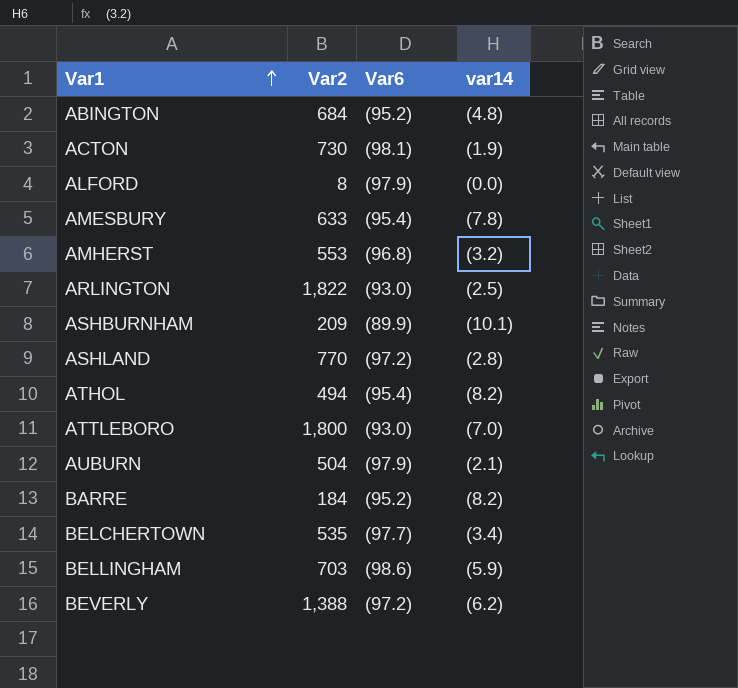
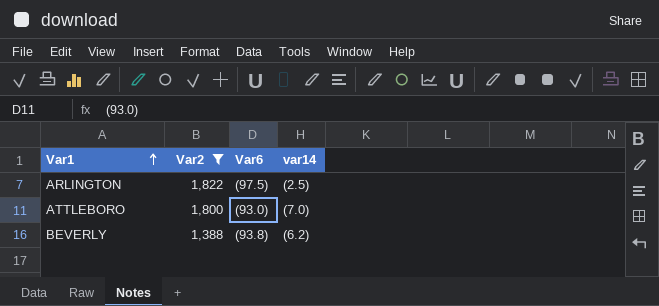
filter: none -> Var2 >= 1,388
ARLINGTON | Var6: (93.0) -> (97.5)
BEVERLY | Var6: (97.2) -> (93.8)

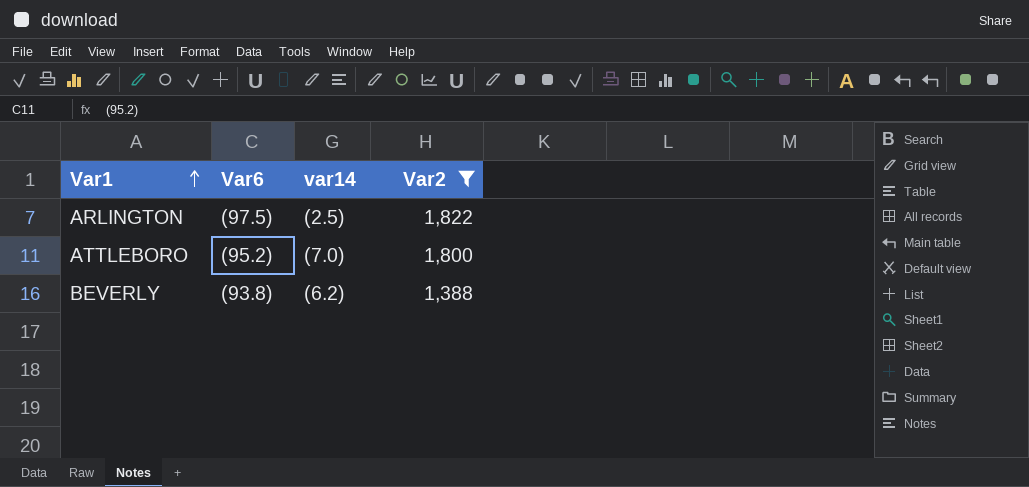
column Var2 | position: 2 -> 4
ATTLEBORO | Var6: (93.0) -> (95.2)

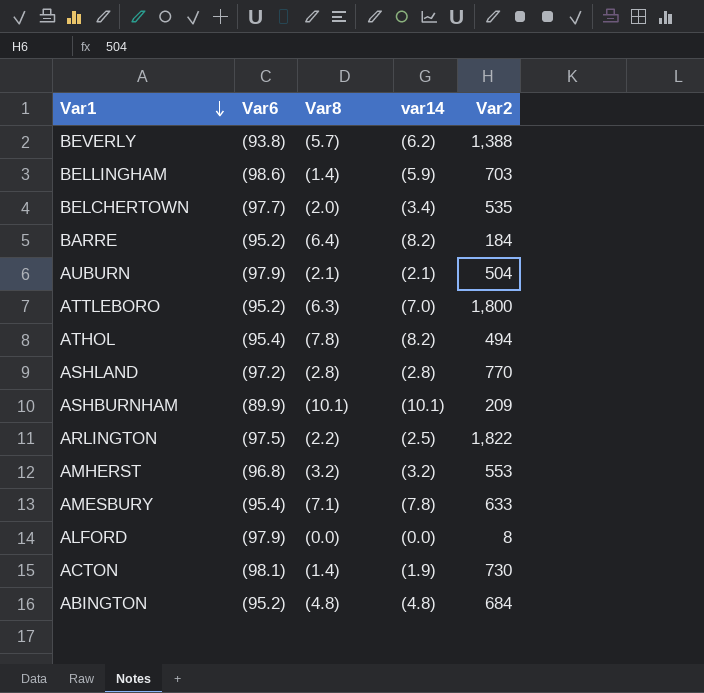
filter: Var2 >= 1,388 -> none
row order: Var1 ascending -> Var1 descending
column Var8 | position: none -> 3

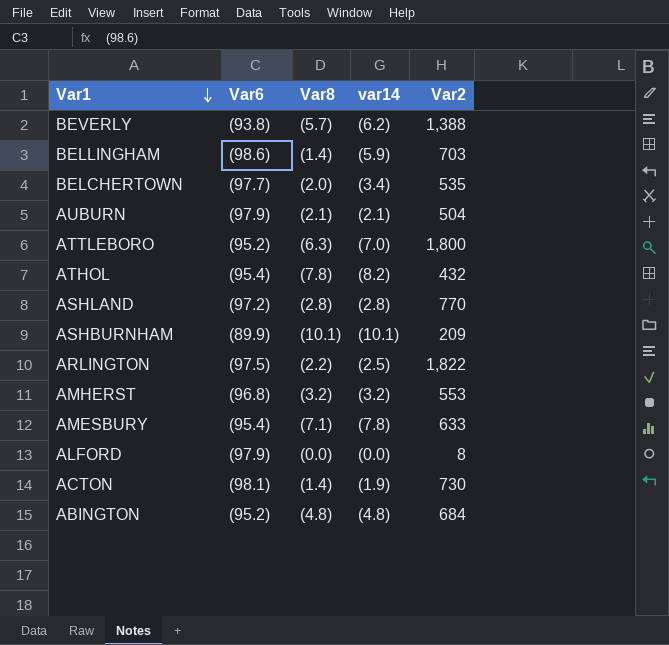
row BARRE: (95.2) | (6.4) | (8.2) | 184 -> none
ATHOL | Var2: 494 -> 432

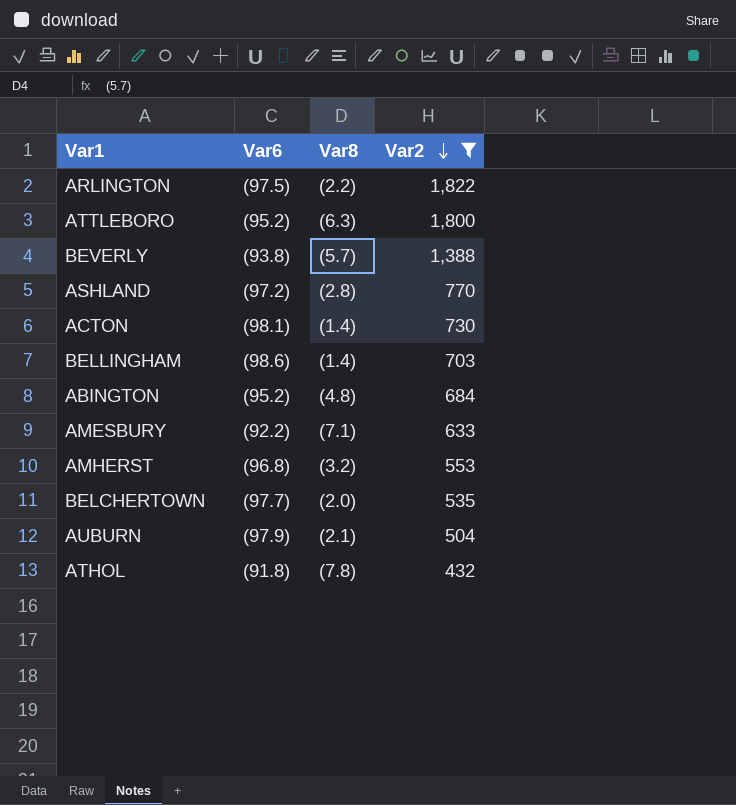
filter: none -> Var2 >= 432
row order: Var1 descending -> Var2 descending
column var14 | position: 4 -> none
AMESBURY | Var6: (95.4) -> (92.2)
ATHOL | Var6: (95.4) -> (91.8)

